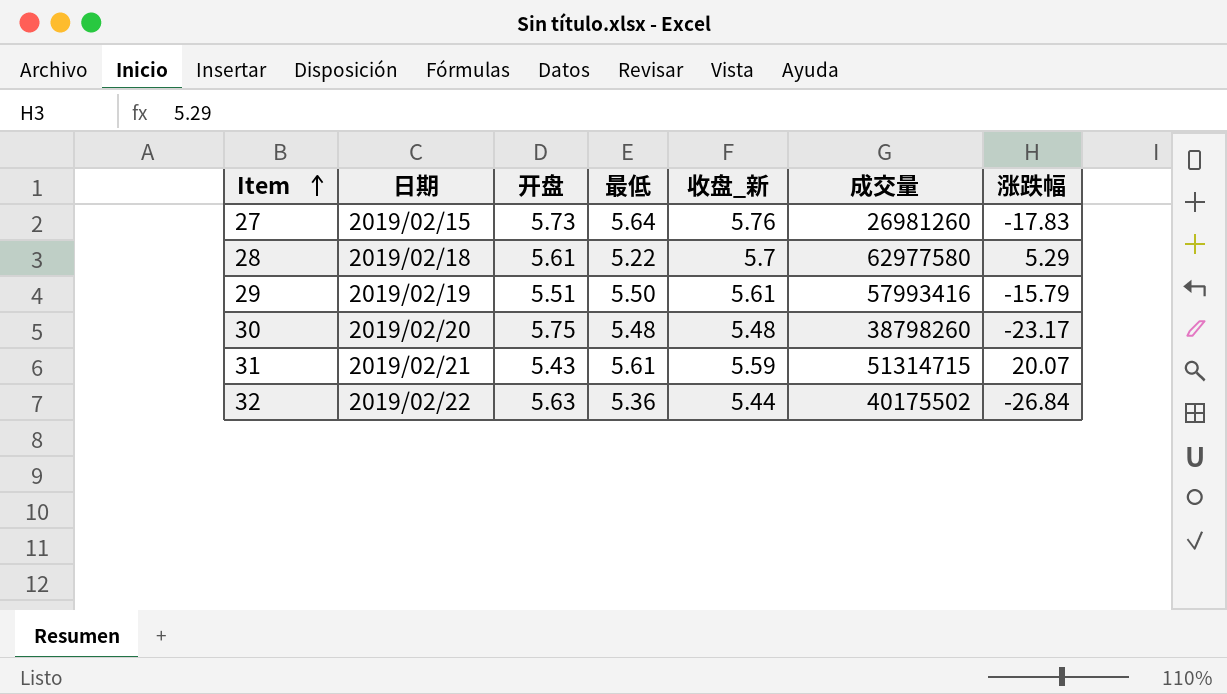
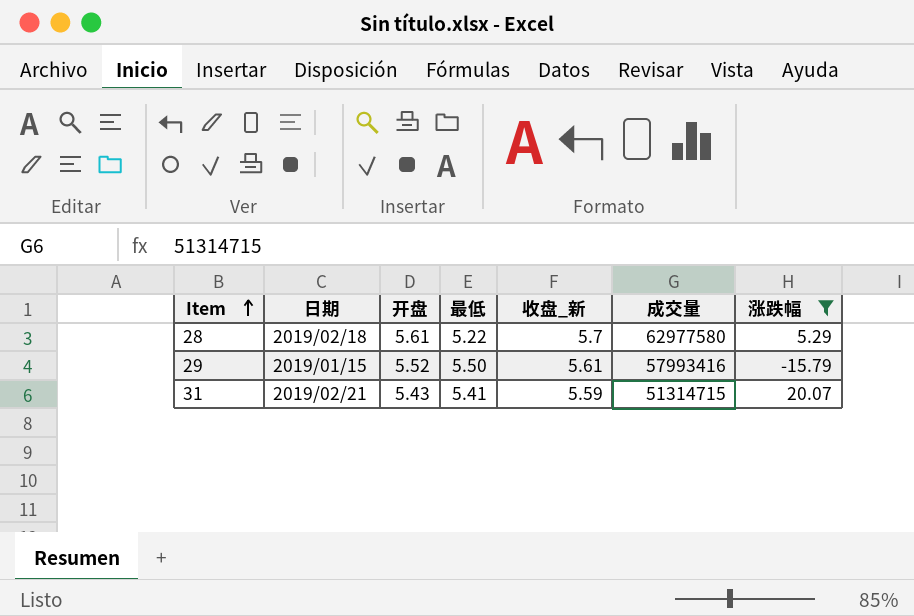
filter: none -> 涨跌幅 >= -15.79
29 | 日期: 2019/02/19 -> 2019/01/15
29 | 开盘: 5.51 -> 5.52
31 | 最低: 5.61 -> 5.41

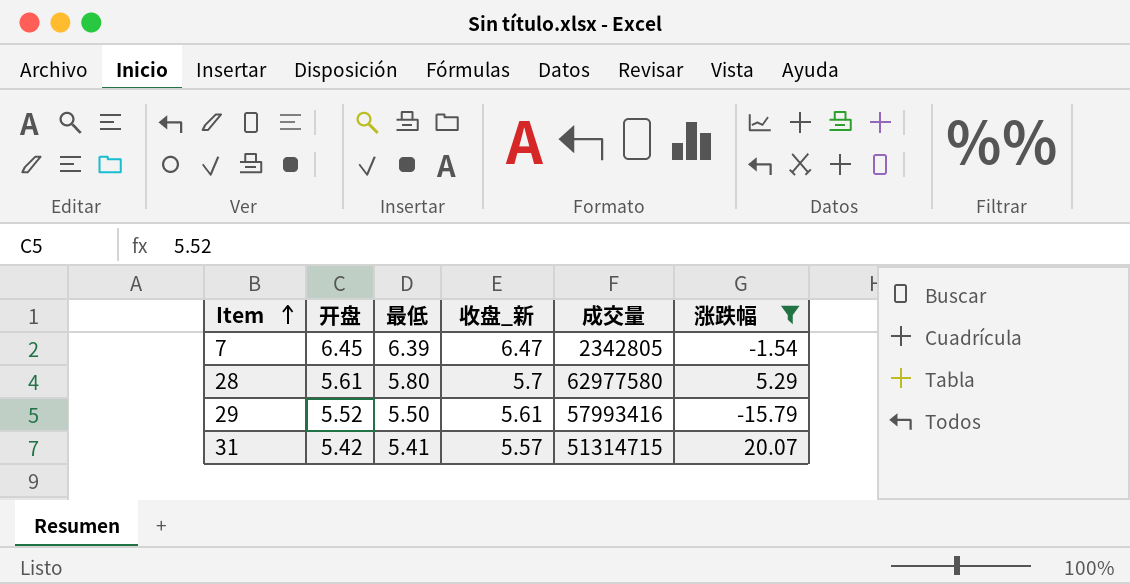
column 日期 | position: 2 -> none
row 7: none -> 6.45 | 6.39 | 6.47 | 2342805 | -1.54
28 | 最低: 5.22 -> 5.80
31 | 开盘: 5.43 -> 5.42
31 | 收盘_新: 5.59 -> 5.57

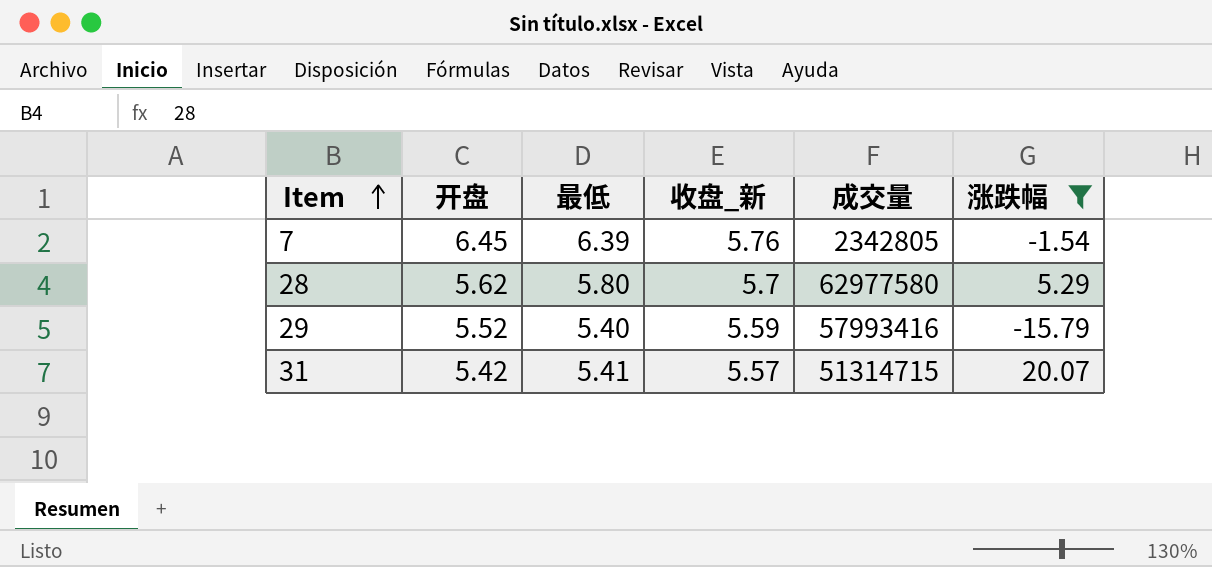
7 | 收盘_新: 6.47 -> 5.76
28 | 开盘: 5.61 -> 5.62
29 | 最低: 5.50 -> 5.40
29 | 收盘_新: 5.61 -> 5.59

